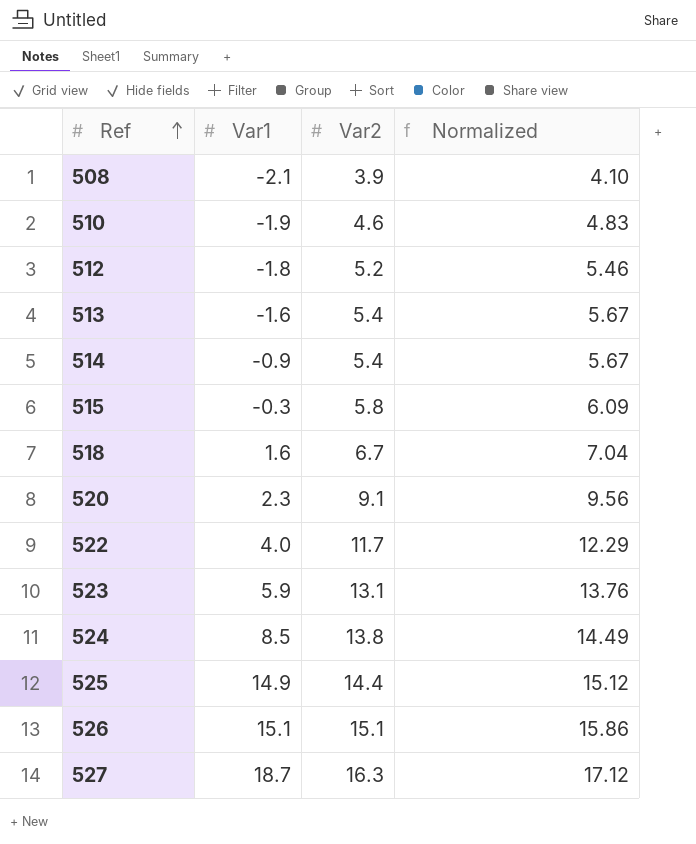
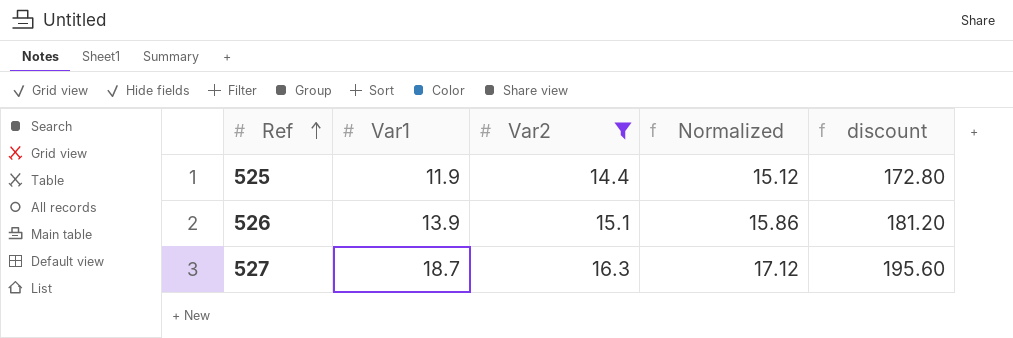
filter: none -> Var2 >= 14.4
column discount | formula: none -> [Var2] * 12
525 | Var1: 14.9 -> 11.9
526 | Var1: 15.1 -> 13.9

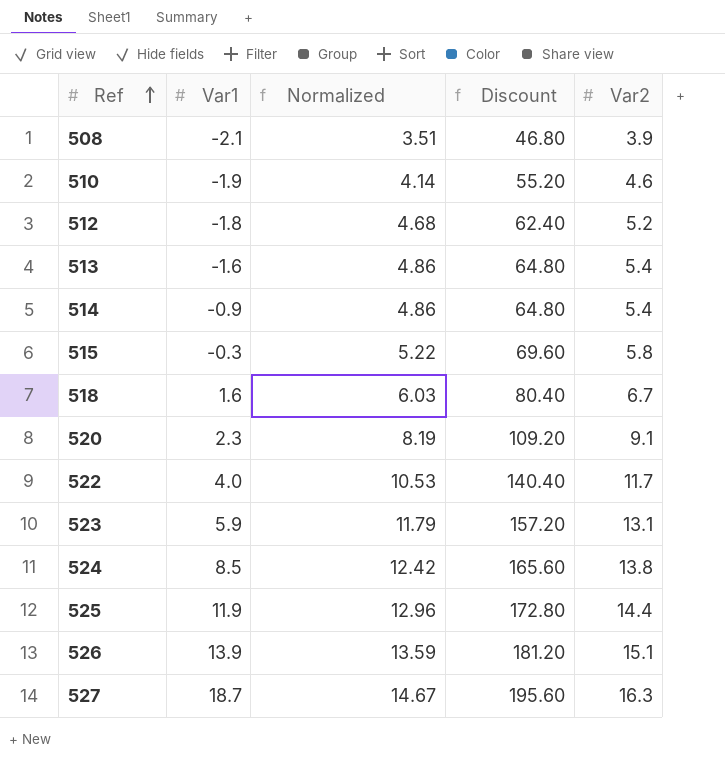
filter: Var2 >= 14.4 -> none
column Normalized | formula: [Var2] * 1.05 -> [Var2] * 0.9
column name: discount -> Discount
column Var2 | position: 3 -> 5

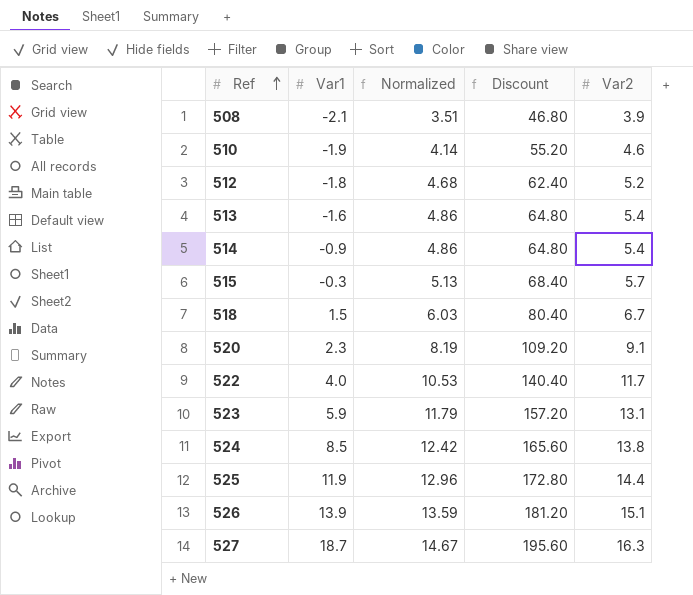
515 | Normalized: 5.22 -> 5.13
515 | Discount: 69.60 -> 68.40
515 | Var2: 5.8 -> 5.7
518 | Var1: 1.6 -> 1.5

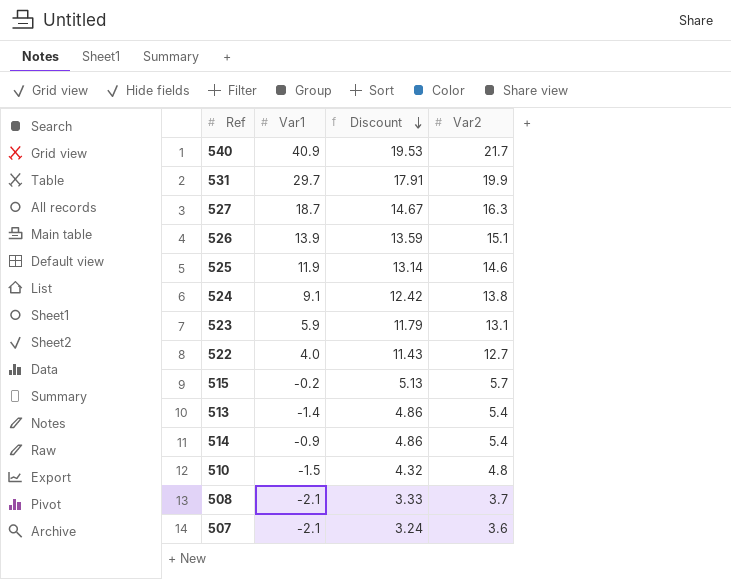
row order: Ref ascending -> Discount descending
column Normalized | formula: [Var2] * 0.9 -> none
column Discount | formula: [Var2] * 12 -> [Var2] * 0.9
row 512: -1.8 | 4.68 | 62.40 | 5.2 -> none
row 518: 1.5 | 6.03 | 80.40 | 6.7 -> none
row 520: 2.3 | 8.19 | 109.20 | 9.1 -> none
row 540: none -> 40.9 | 19.53 | 21.7
row 531: none -> 29.7 | 17.91 | 19.9
525 | Var2: 14.4 -> 14.6
524 | Var1: 8.5 -> 9.1
522 | Var2: 11.7 -> 12.7
515 | Var1: -0.3 -> -0.2
513 | Var1: -1.6 -> -1.4
510 | Var1: -1.9 -> -1.5
510 | Var2: 4.6 -> 4.8
508 | Var2: 3.9 -> 3.7
row 507: none -> -2.1 | 3.24 | 3.6

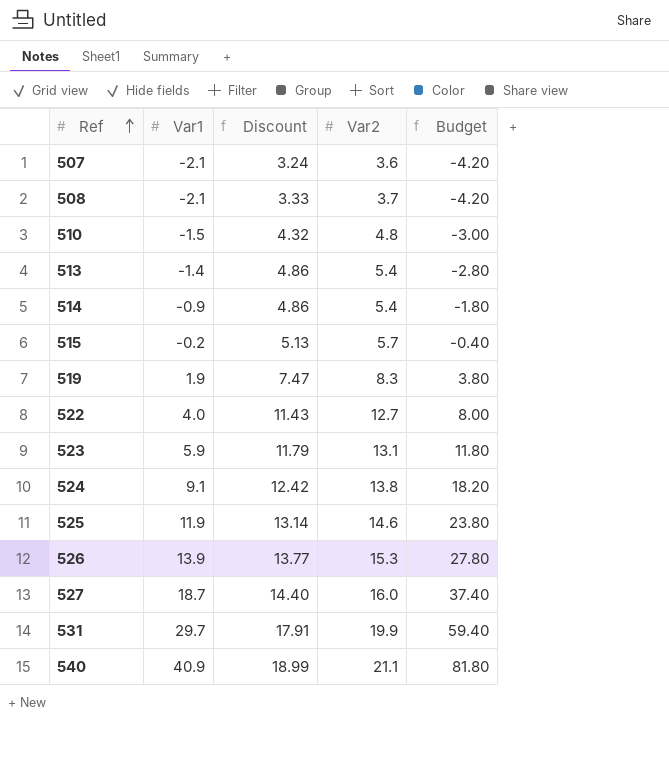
row order: Discount descending -> Ref ascending
column Budget | formula: none -> [Var1] * 2
row 519: none -> 1.9 | 7.47 | 8.3 | 3.80
526 | Discount: 13.59 -> 13.77
526 | Var2: 15.1 -> 15.3
527 | Discount: 14.67 -> 14.40
527 | Var2: 16.3 -> 16.0
540 | Discount: 19.53 -> 18.99
540 | Var2: 21.7 -> 21.1

